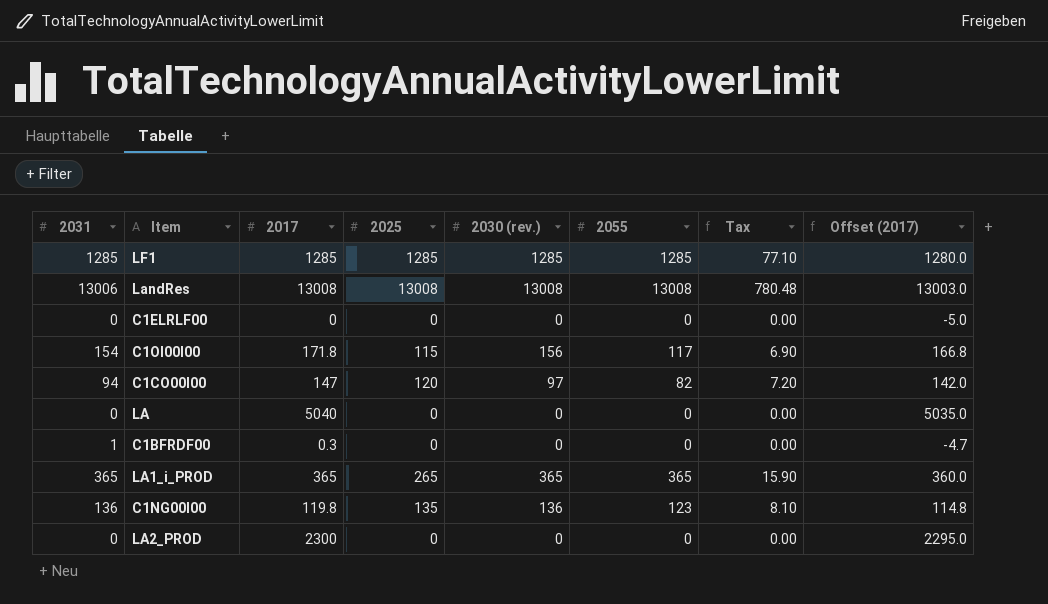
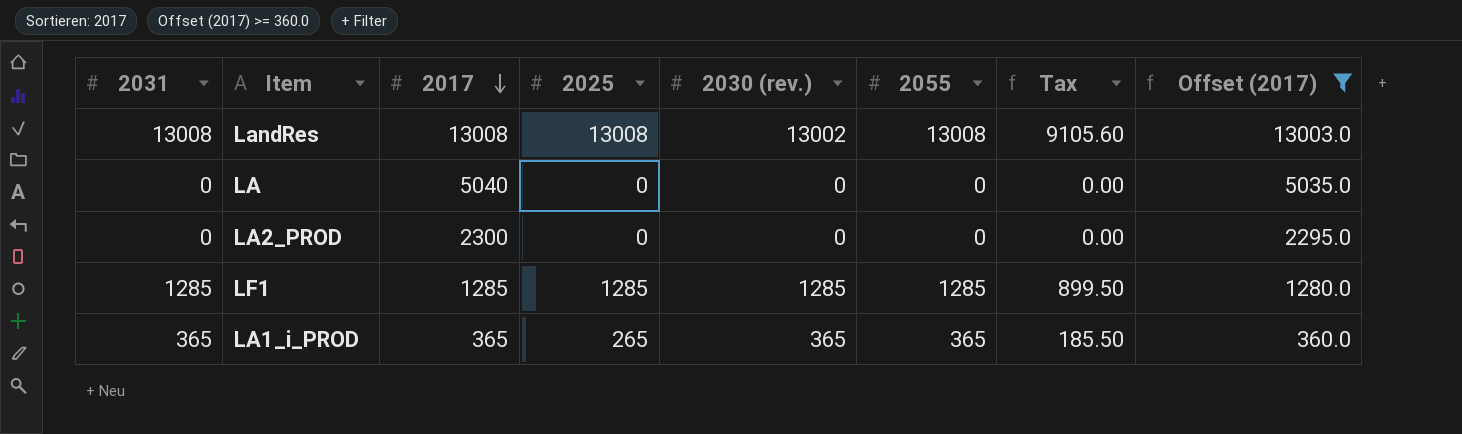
filter: none -> Offset (2017) >= 360.0
row order: none -> 2017 descending
column Tax | formula: [2025] * 0.06 -> [2025] * 0.7
LandRes | 2031: 13006 -> 13008
LandRes | 2030 (rev.): 13008 -> 13002

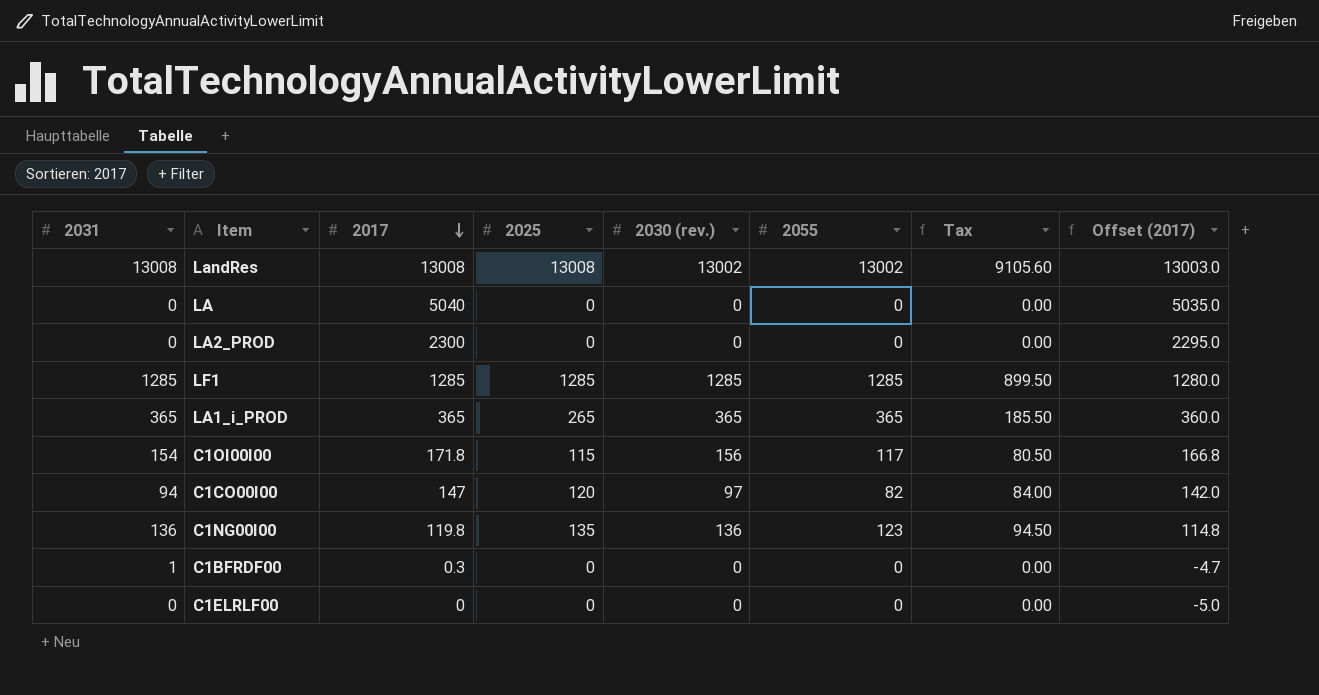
filter: Offset (2017) >= 360.0 -> none
LandRes | 2055: 13008 -> 13002

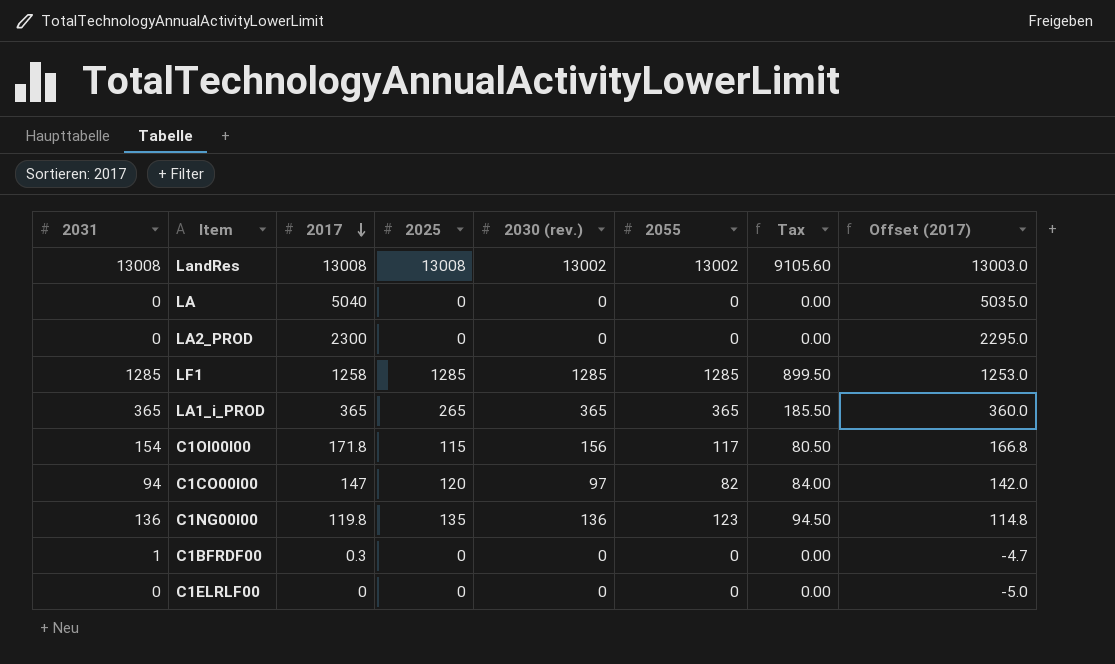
LF1 | 2017: 1285 -> 1258
LF1 | Offset (2017): 1280.0 -> 1253.0

